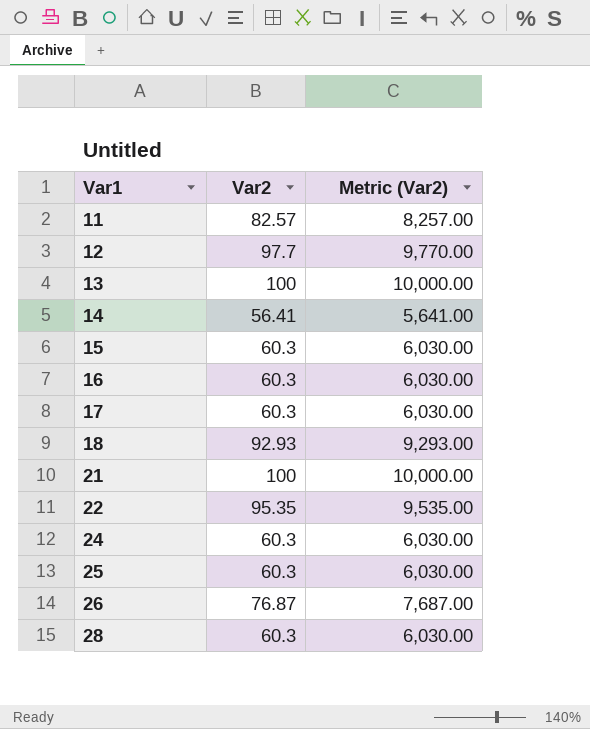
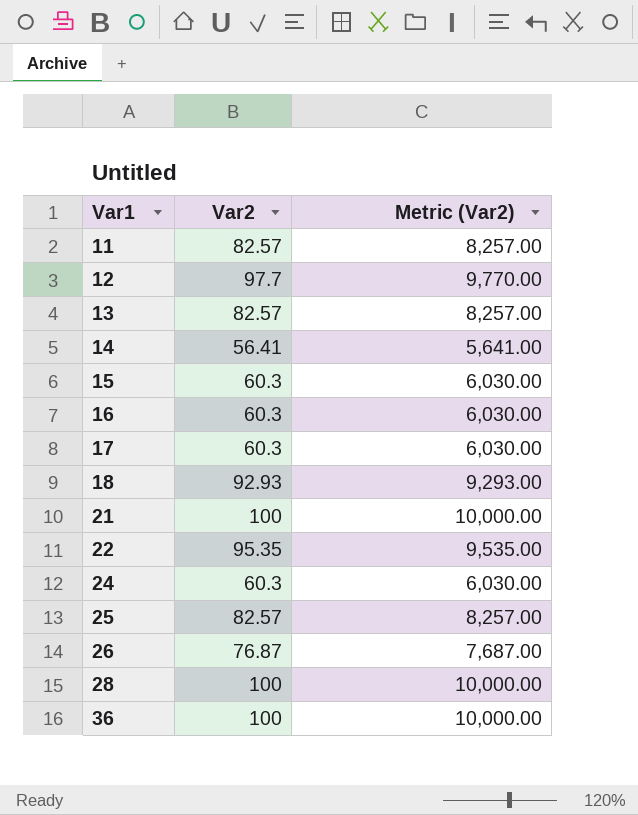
13 | Var2: 100 -> 82.57
13 | Metric (Var2): 10,000.00 -> 8,257.00
25 | Var2: 60.3 -> 82.57
25 | Metric (Var2): 6,030.00 -> 8,257.00
28 | Var2: 60.3 -> 100
28 | Metric (Var2): 6,030.00 -> 10,000.00
row 36: none -> 100 | 10,000.00

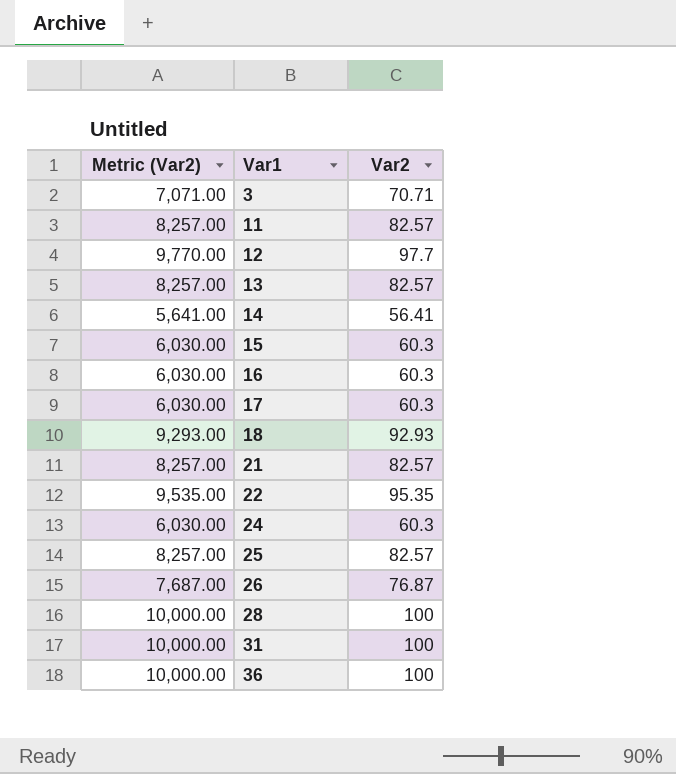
column Metric (Var2) | position: 3 -> 1
row 3: none -> 7,071.00 | 70.71
21 | Metric (Var2): 10,000.00 -> 8,257.00
21 | Var2: 100 -> 82.57
row 31: none -> 10,000.00 | 100

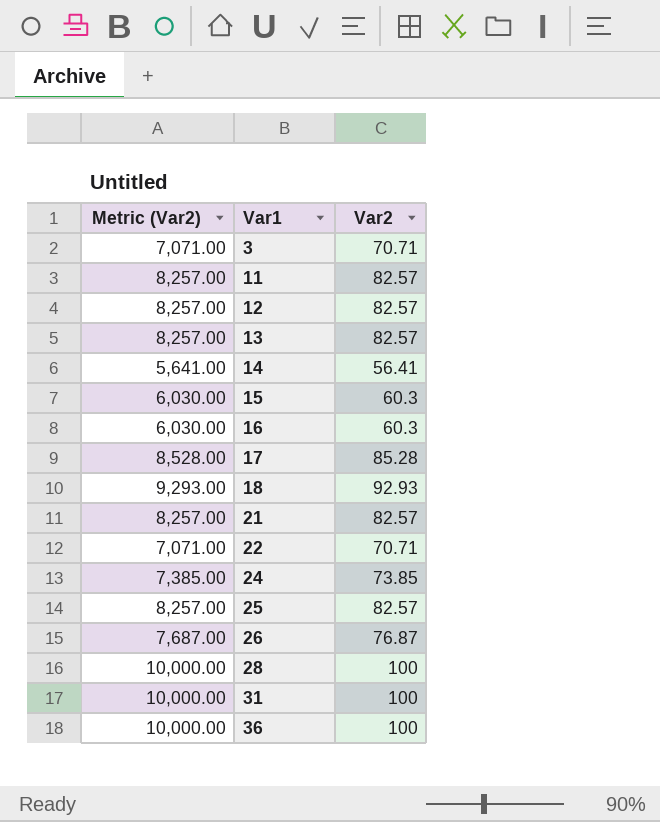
12 | Metric (Var2): 9,770.00 -> 8,257.00
12 | Var2: 97.7 -> 82.57
17 | Metric (Var2): 6,030.00 -> 8,528.00
17 | Var2: 60.3 -> 85.28
22 | Metric (Var2): 9,535.00 -> 7,071.00
22 | Var2: 95.35 -> 70.71
24 | Metric (Var2): 6,030.00 -> 7,385.00
24 | Var2: 60.3 -> 73.85

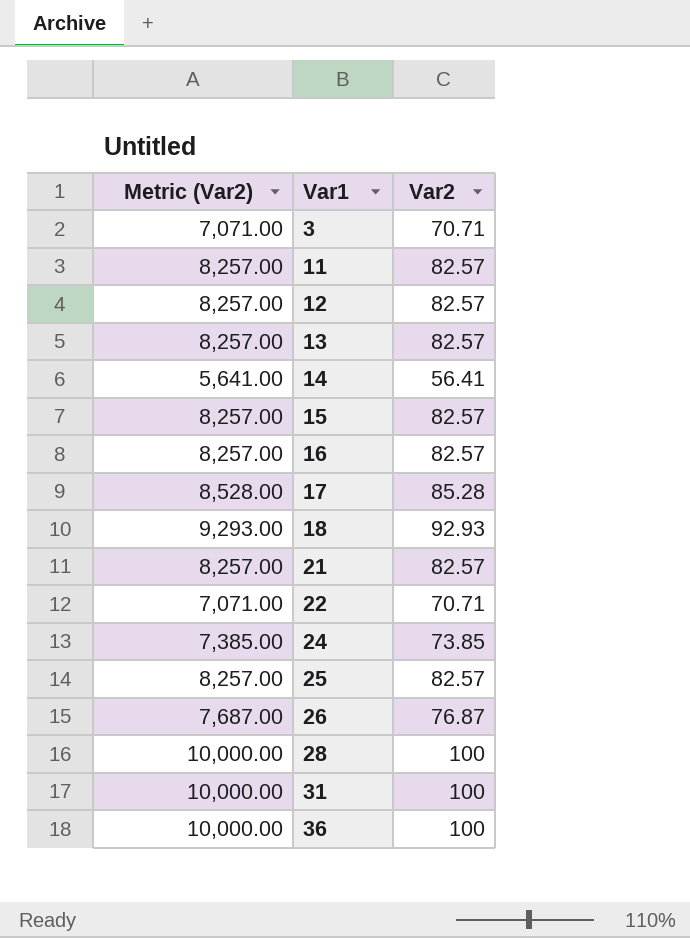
15 | Metric (Var2): 6,030.00 -> 8,257.00
15 | Var2: 60.3 -> 82.57
16 | Metric (Var2): 6,030.00 -> 8,257.00
16 | Var2: 60.3 -> 82.57

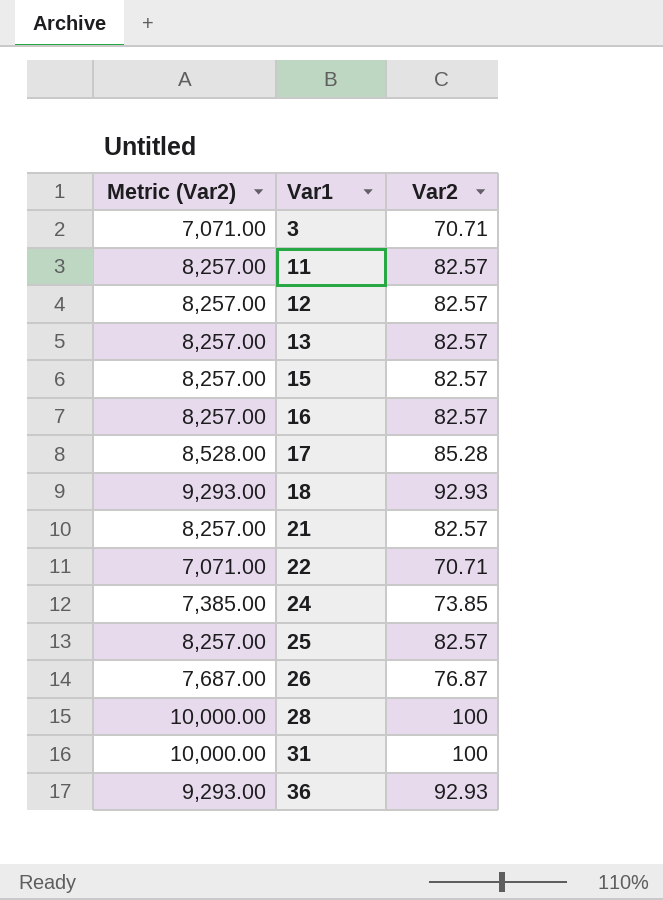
row 14: 5,641.00 | 56.41 -> none
36 | Metric (Var2): 10,000.00 -> 9,293.00
36 | Var2: 100 -> 92.93

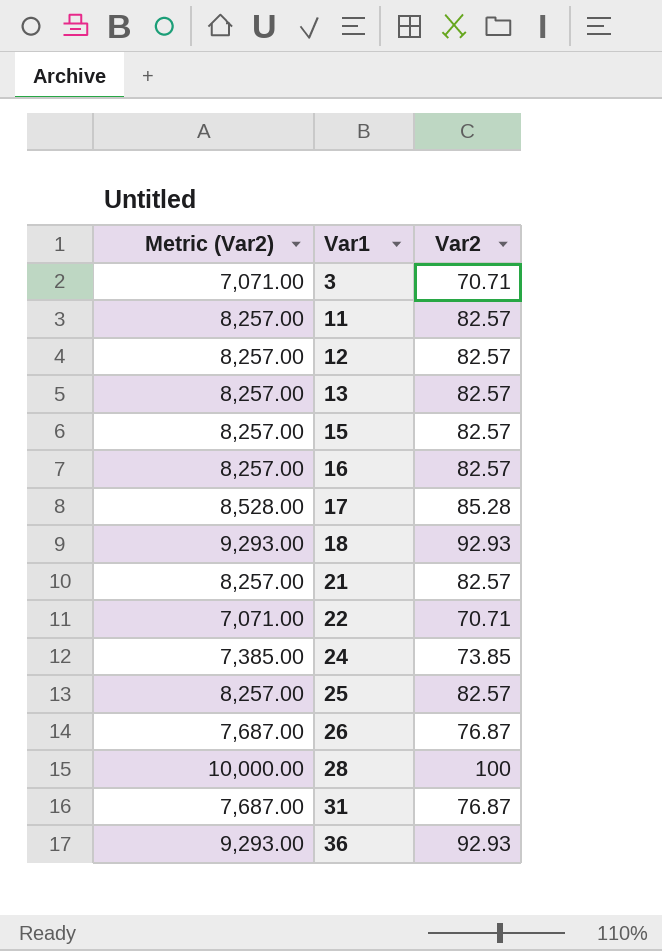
31 | Metric (Var2): 10,000.00 -> 7,687.00
31 | Var2: 100 -> 76.87

